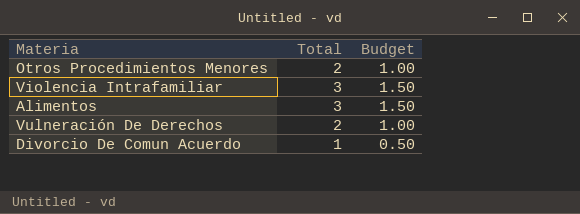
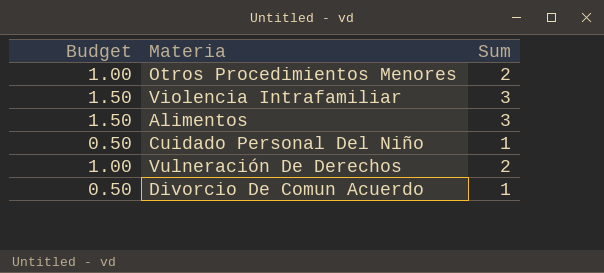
column Budget | position: 3 -> 1
column name: Total -> Sum
row Cuidado Personal Del Niño: none -> 0.50 | 1

